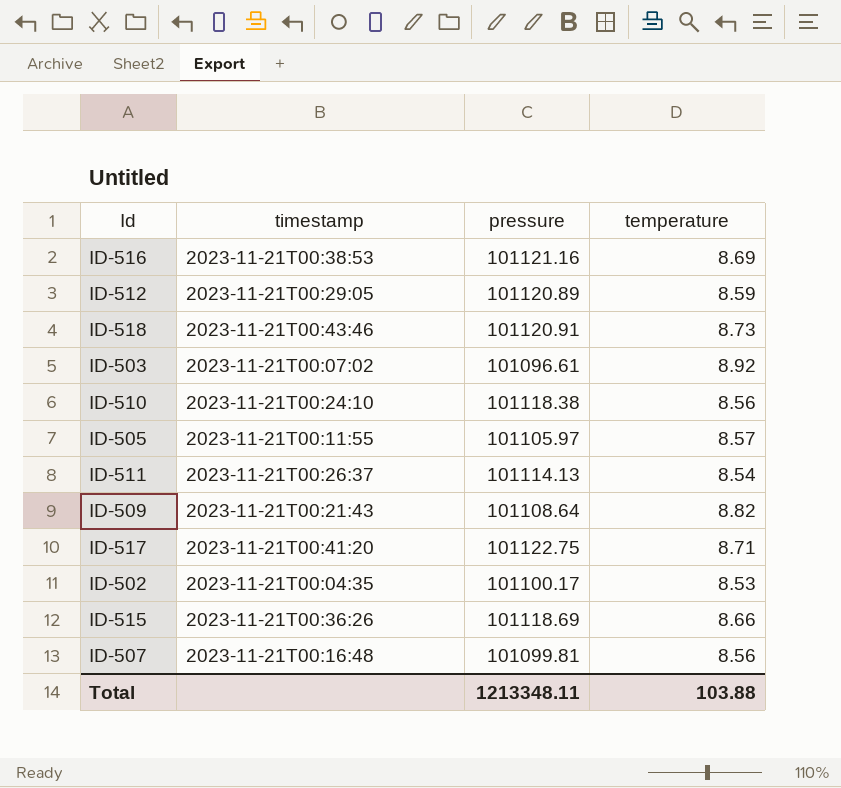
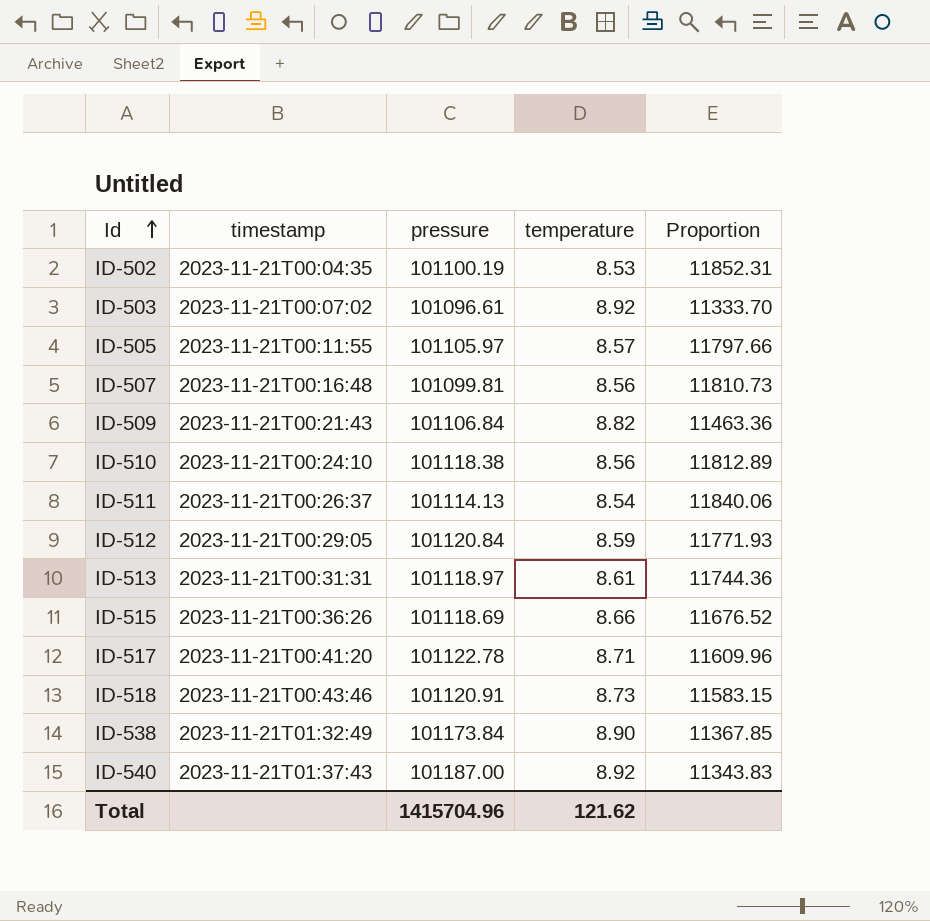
row order: none -> Id ascending
column Proportion | formula: none -> [pressure] / [temperature]
row ID-516: 2023-11-21T00:38:53 | 101121.16 | 8.69 -> none
ID-502 | pressure: 101100.17 -> 101100.19
ID-509 | pressure: 101108.64 -> 101106.84
ID-512 | pressure: 101120.89 -> 101120.84
row ID-513: none -> 2023-11-21T00:31:31 | 101118.97 | 8.61 | 11744.36
ID-517 | pressure: 101122.75 -> 101122.78
row ID-538: none -> 2023-11-21T01:32:49 | 101173.84 | 8.90 | 11367.85
row ID-540: none -> 2023-11-21T01:37:43 | 101187.00 | 8.92 | 11343.83
Total | pressure: 1213348.11 -> 1415704.96
Total | temperature: 103.88 -> 121.62

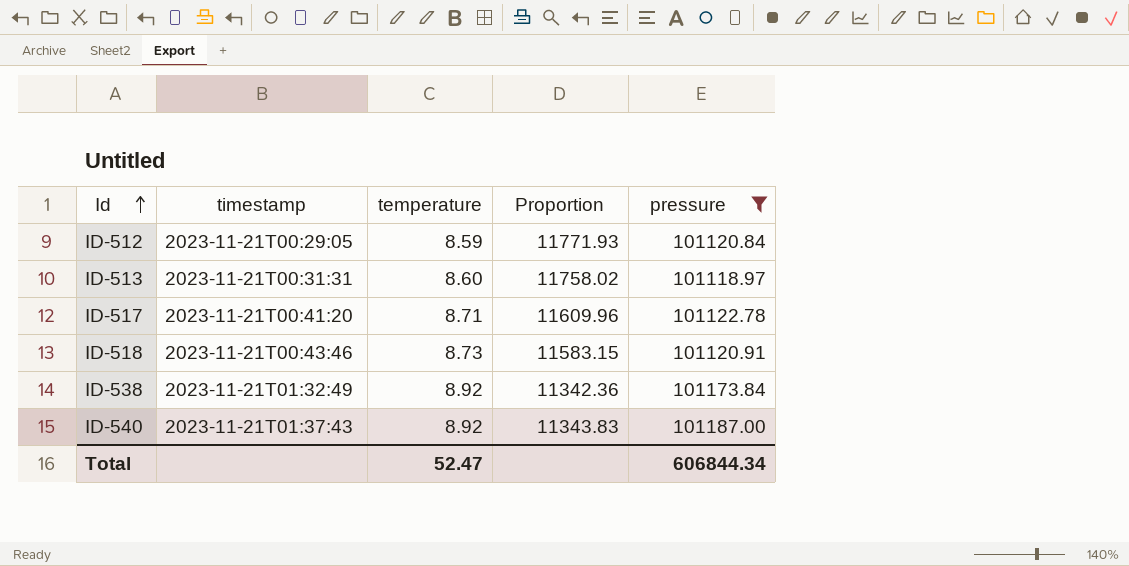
filter: none -> pressure >= 101118.97
column pressure | position: 3 -> 5
ID-513 | temperature: 8.61 -> 8.60
ID-513 | Proportion: 11744.36 -> 11758.02
ID-538 | temperature: 8.90 -> 8.92
ID-538 | Proportion: 11367.85 -> 11342.36
Total | temperature: 121.62 -> 52.47
Total | pressure: 1415704.96 -> 606844.34

